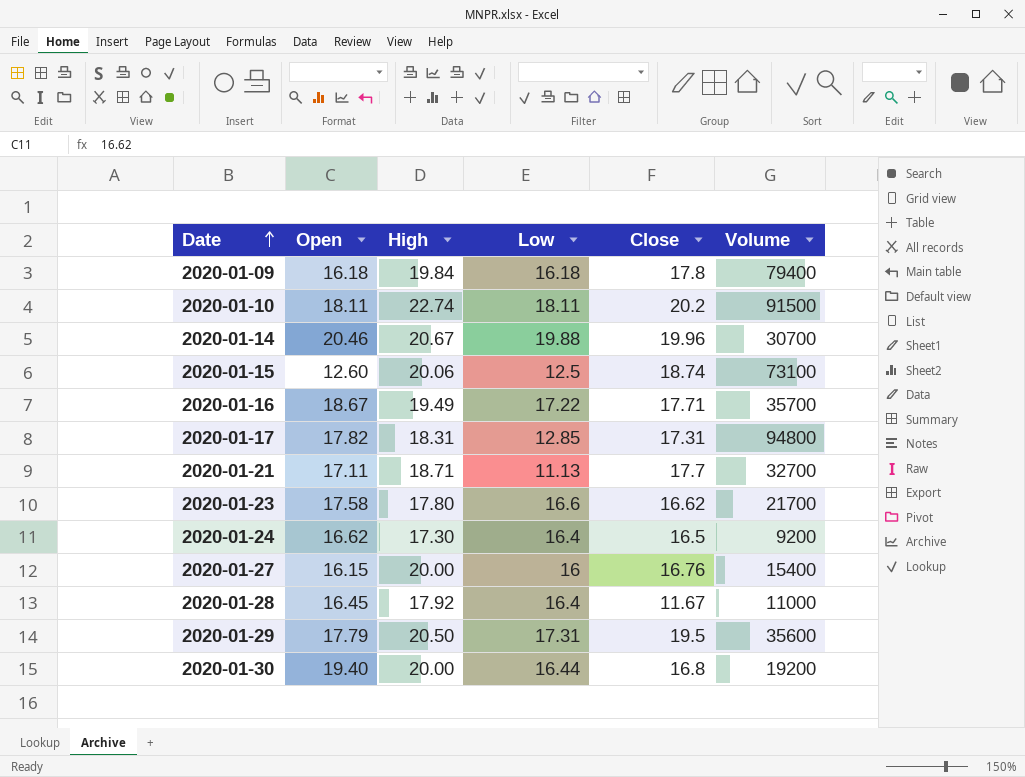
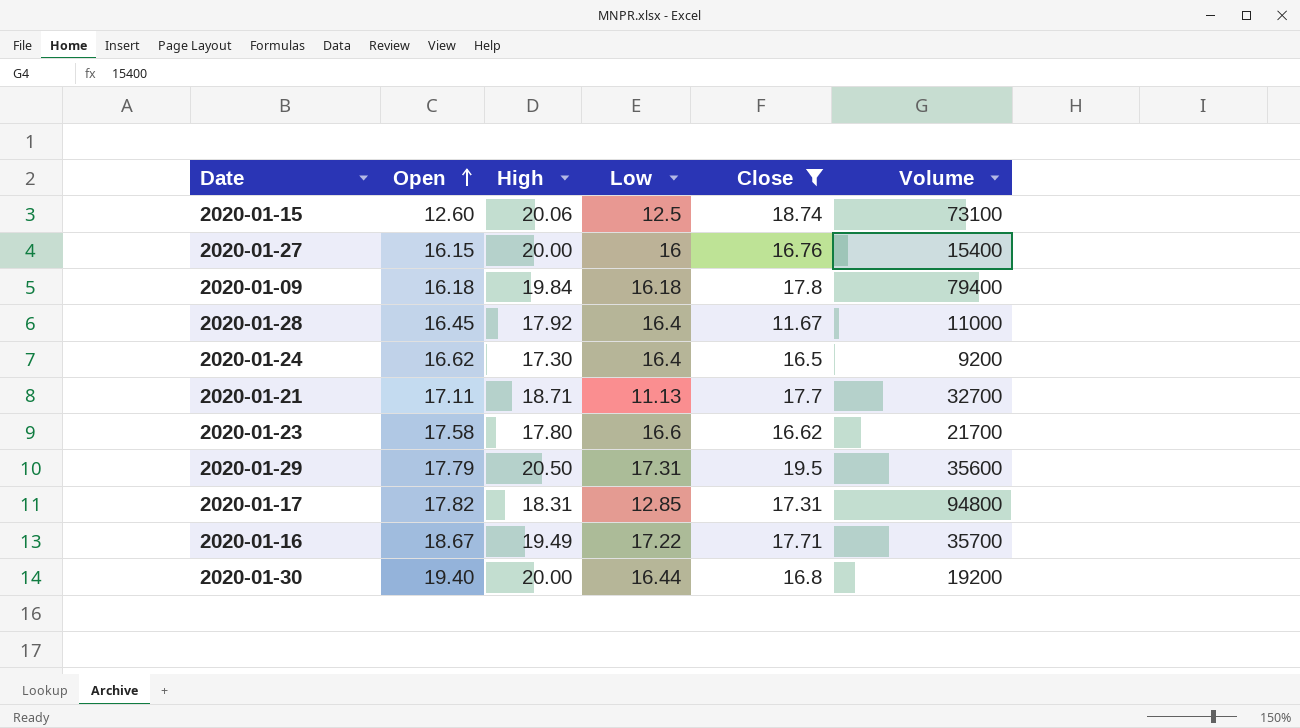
filter: none -> Close <= 19.5
row order: Date ascending -> Open ascending

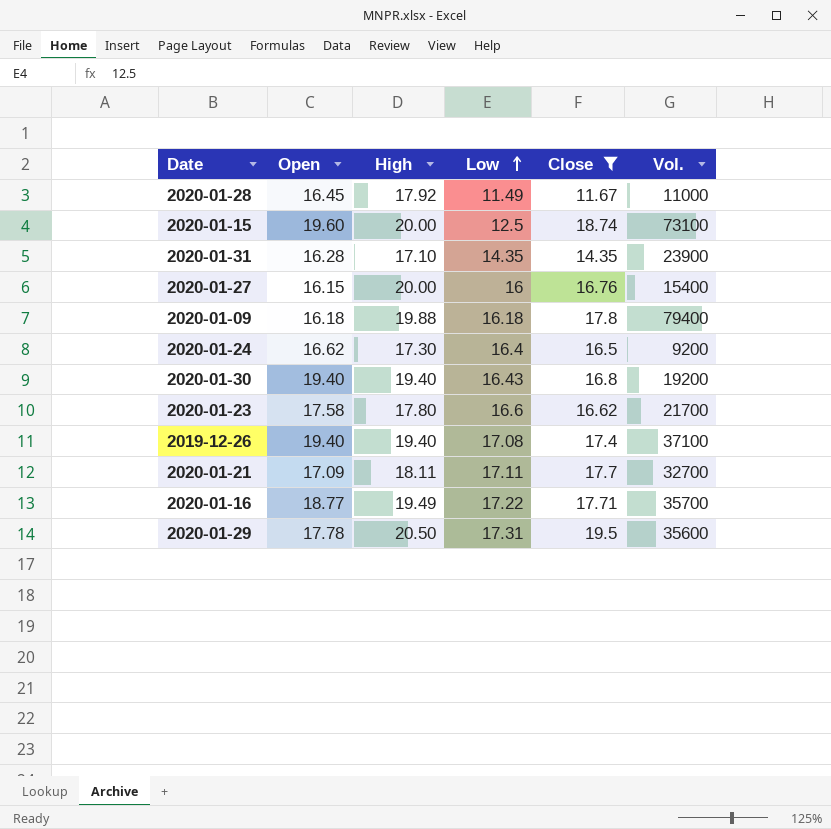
row order: Open ascending -> Low ascending
column name: Volume -> Vol.
row 2020-01-17: 17.82 | 18.31 | 12.85 | 17.31 | 94800 -> none
2020-01-28 | Low: 16.4 -> 11.49
2020-01-15 | Open: 12.60 -> 19.60
2020-01-15 | High: 20.06 -> 20.00
row 2020-01-31: none -> 16.28 | 17.10 | 14.35 | 14.35 | 23900
2020-01-09 | High: 19.84 -> 19.88
2020-01-30 | High: 20.00 -> 19.40
2020-01-30 | Low: 16.44 -> 16.43
row 2019-12-26: none -> 19.40 | 19.40 | 17.08 | 17.4 | 37100
2020-01-21 | Open: 17.11 -> 17.09
2020-01-21 | High: 18.71 -> 18.11
2020-01-21 | Low: 11.13 -> 17.11
2020-01-16 | Open: 18.67 -> 18.77
2020-01-29 | Open: 17.79 -> 17.78

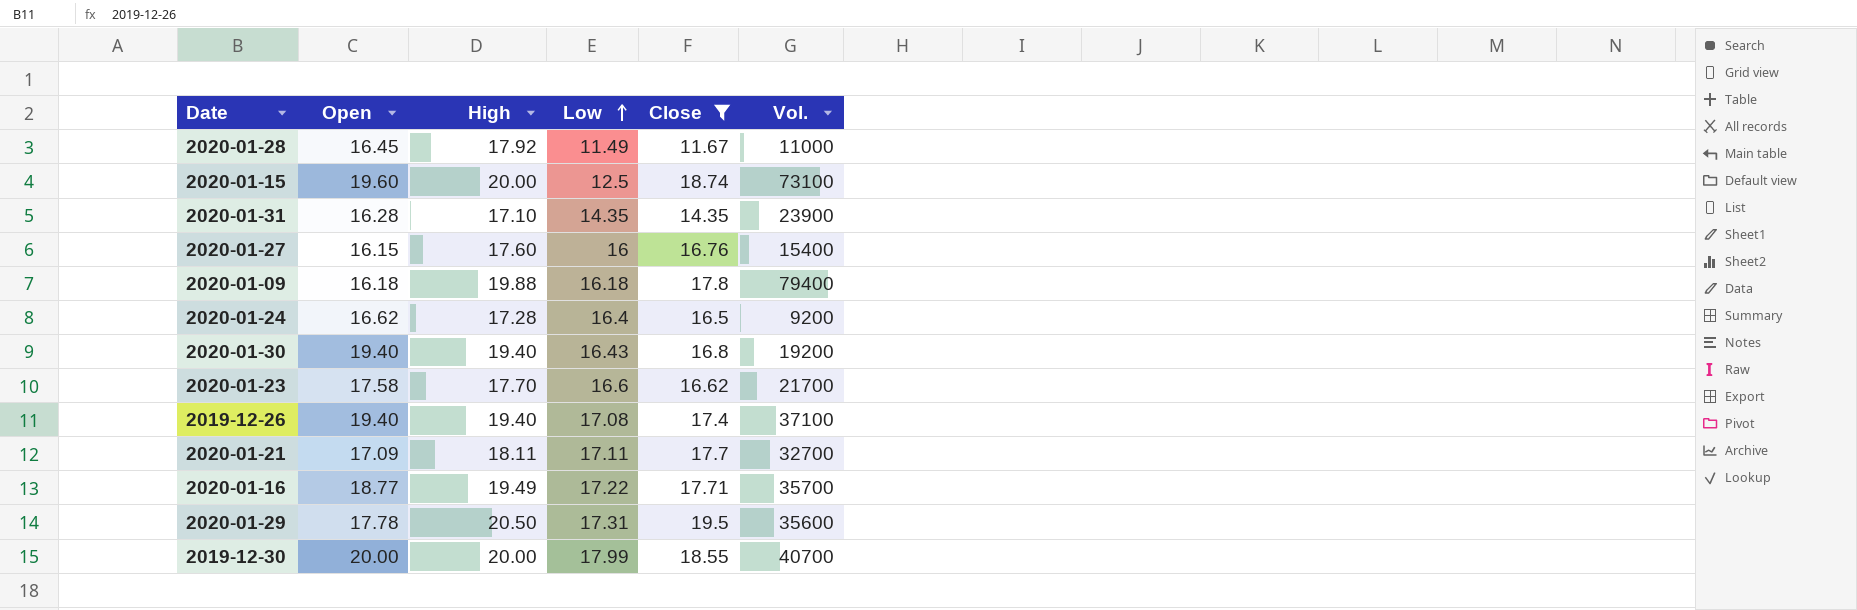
2020-01-27 | High: 20.00 -> 17.60
2020-01-24 | High: 17.30 -> 17.28
2020-01-23 | High: 17.80 -> 17.70
row 2019-12-30: none -> 20.00 | 20.00 | 17.99 | 18.55 | 40700

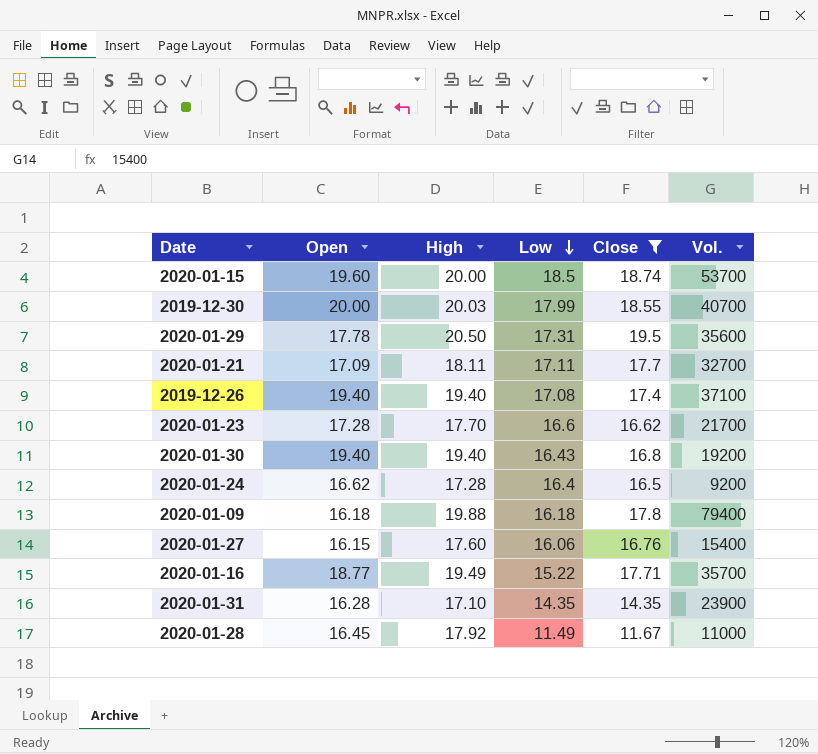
row order: Low ascending -> Low descending
2020-01-15 | Low: 12.5 -> 18.5
2020-01-15 | Vol.: 73100 -> 53700
2019-12-30 | High: 20.00 -> 20.03
2020-01-23 | Open: 17.58 -> 17.28
2020-01-27 | Low: 16 -> 16.06
2020-01-16 | Low: 17.22 -> 15.22

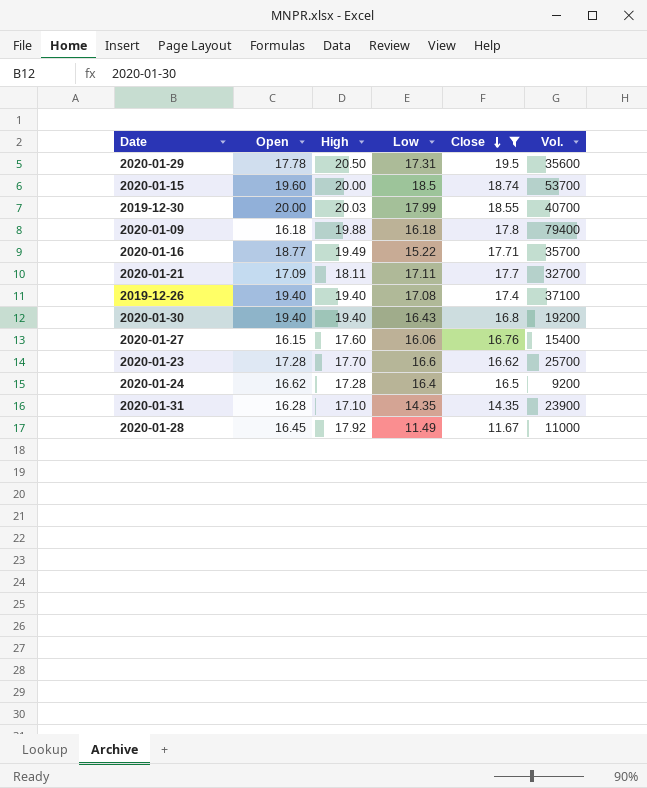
row order: Low descending -> Close descending
2020-01-23 | Vol.: 21700 -> 25700

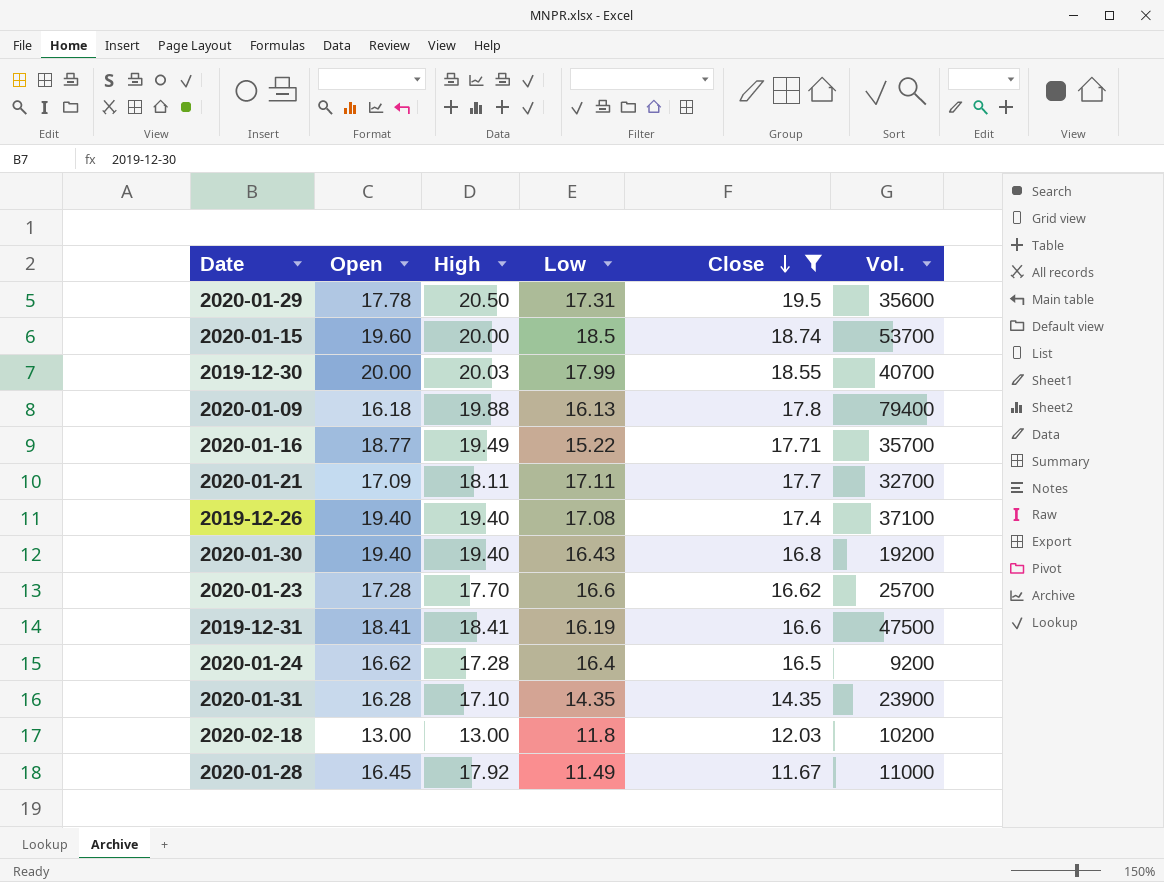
row 2020-01-27: 16.15 | 17.60 | 16.06 | 16.76 | 15400 -> none
2020-01-09 | Low: 16.18 -> 16.13
row 2019-12-31: none -> 18.41 | 18.41 | 16.19 | 16.6 | 47500
row 2020-02-18: none -> 13.00 | 13.00 | 11.8 | 12.03 | 10200

